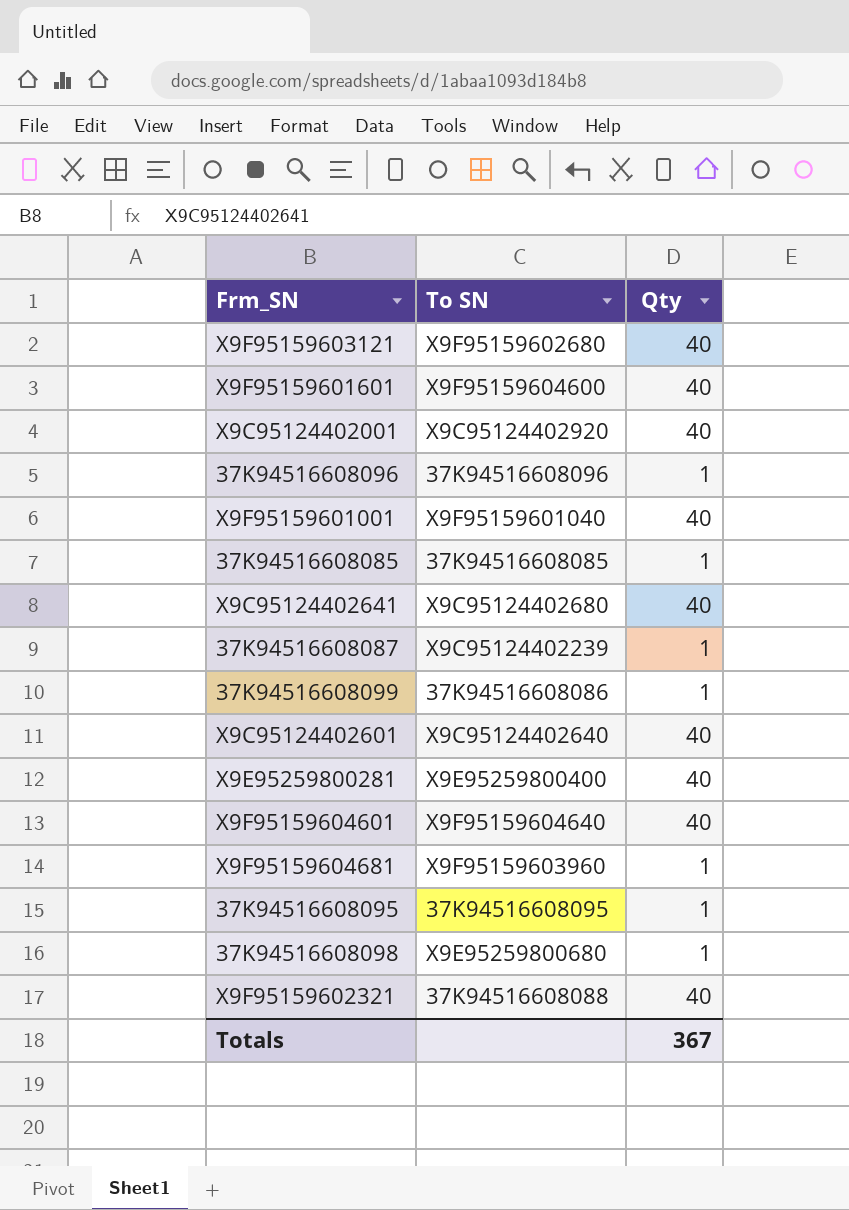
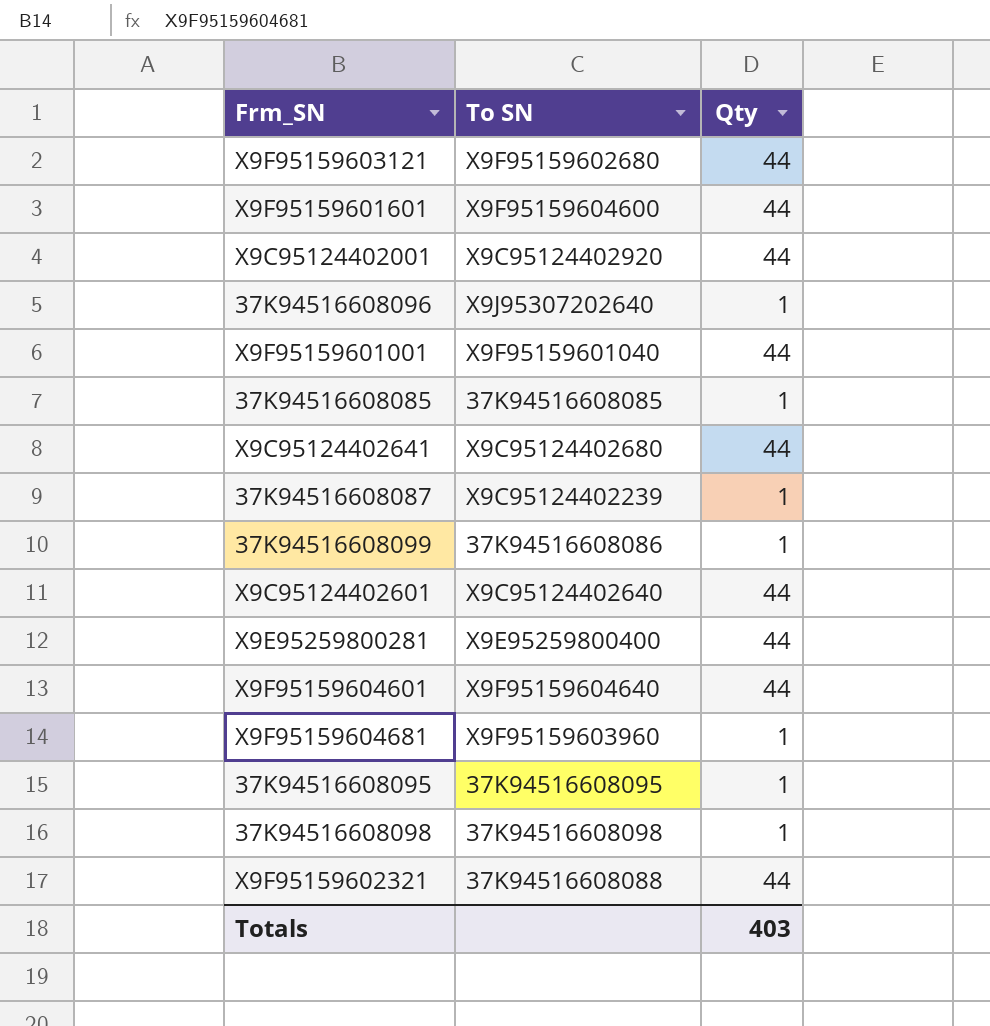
X9F95159603121 | Qty: 40 -> 44
X9F95159601601 | Qty: 40 -> 44
X9C95124402001 | Qty: 40 -> 44
37K94516608096 | To SN: 37K94516608096 -> X9J95307202640
X9F95159601001 | Qty: 40 -> 44
X9C95124402641 | Qty: 40 -> 44
X9C95124402601 | Qty: 40 -> 44
X9E95259800281 | Qty: 40 -> 44
X9F95159604601 | Qty: 40 -> 44
37K94516608098 | To SN: X9E95259800680 -> 37K94516608098
X9F95159602321 | Qty: 40 -> 44
Totals | Qty: 367 -> 403

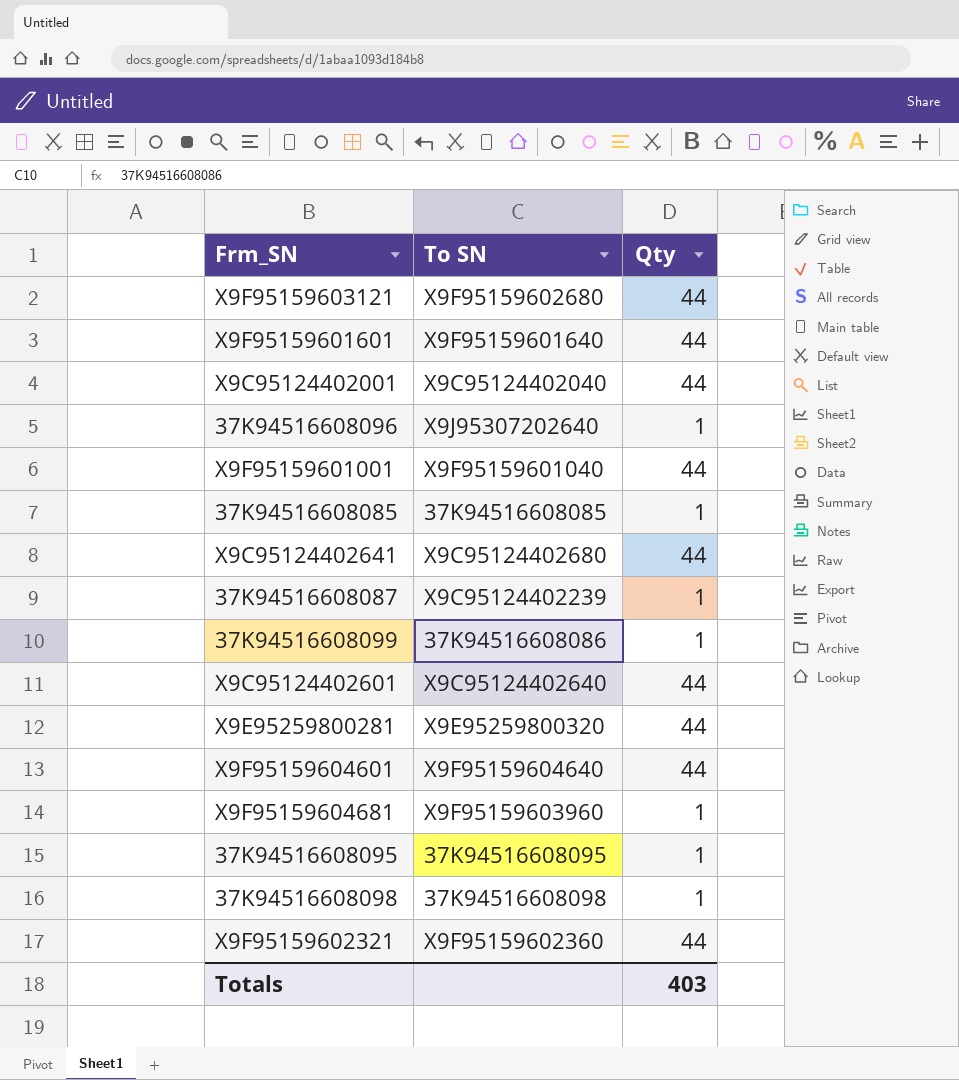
X9F95159601601 | To SN: X9F95159604600 -> X9F95159601640
X9C95124402001 | To SN: X9C95124402920 -> X9C95124402040
X9E95259800281 | To SN: X9E95259800400 -> X9E95259800320
X9F95159602321 | To SN: 37K94516608088 -> X9F95159602360

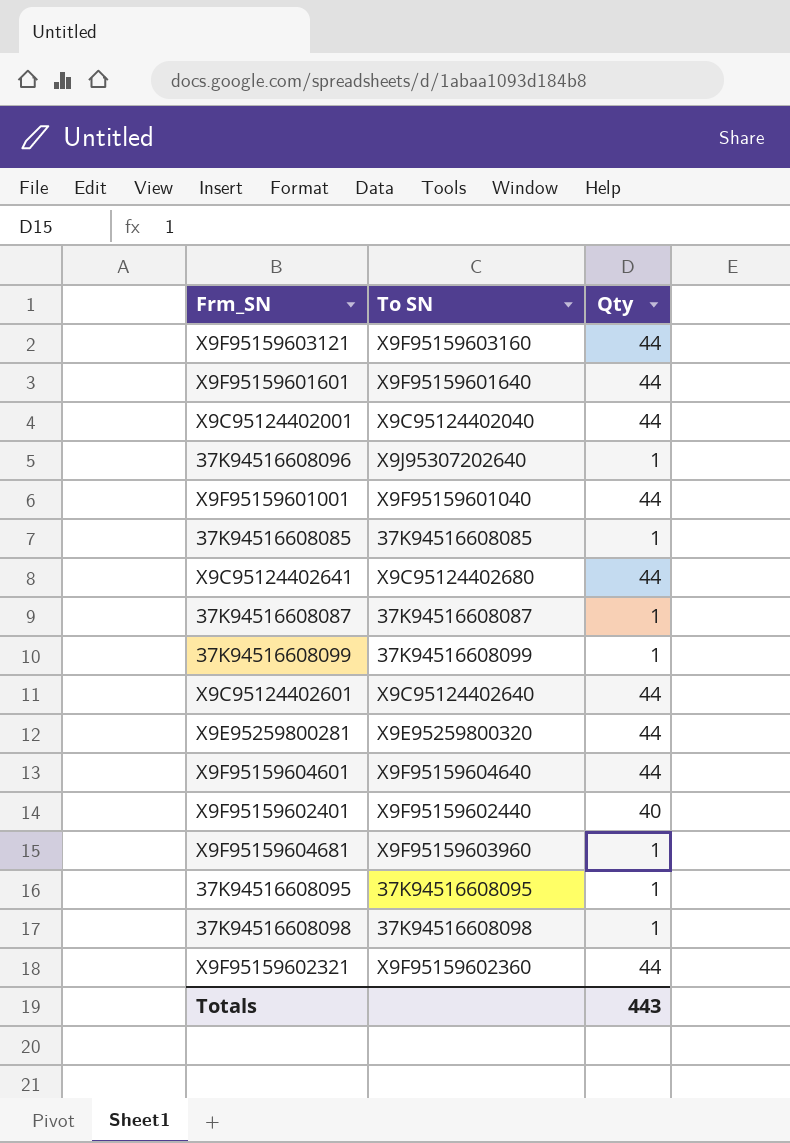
X9F95159603121 | To SN: X9F95159602680 -> X9F95159603160
37K94516608087 | To SN: X9C95124402239 -> 37K94516608087
37K94516608099 | To SN: 37K94516608086 -> 37K94516608099
row X9F95159602401: none -> X9F95159602440 | 40
Totals | Qty: 403 -> 443

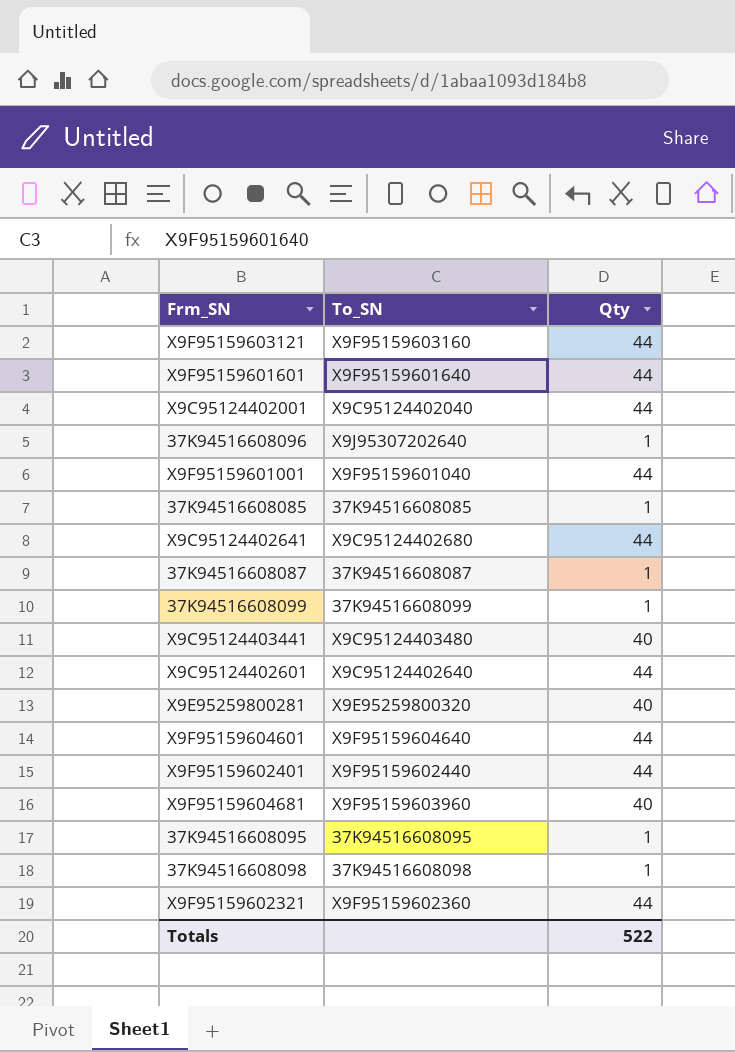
column name: To SN -> To_SN
row X9C95124403441: none -> X9C95124403480 | 40
X9E95259800281 | Qty: 44 -> 40
X9F95159602401 | Qty: 40 -> 44
X9F95159604681 | Qty: 1 -> 40
Totals | Qty: 443 -> 522

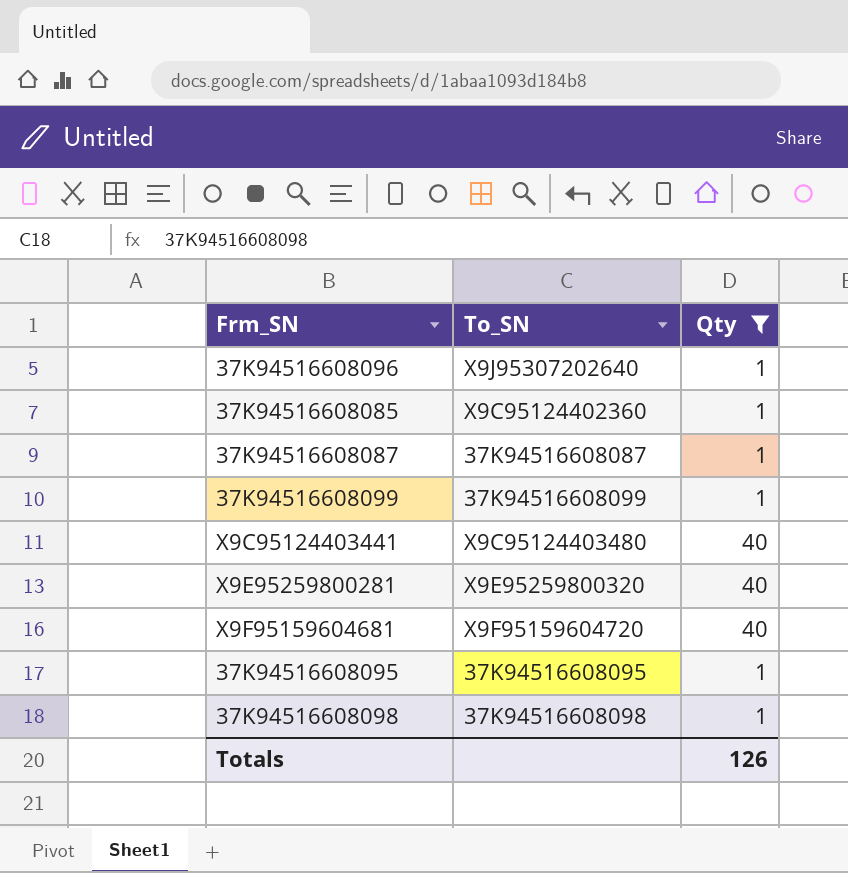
filter: none -> Qty != 44
37K94516608085 | To_SN: 37K94516608085 -> X9C95124402360
X9F95159604681 | To_SN: X9F95159603960 -> X9F95159604720
Totals | Qty: 522 -> 126

